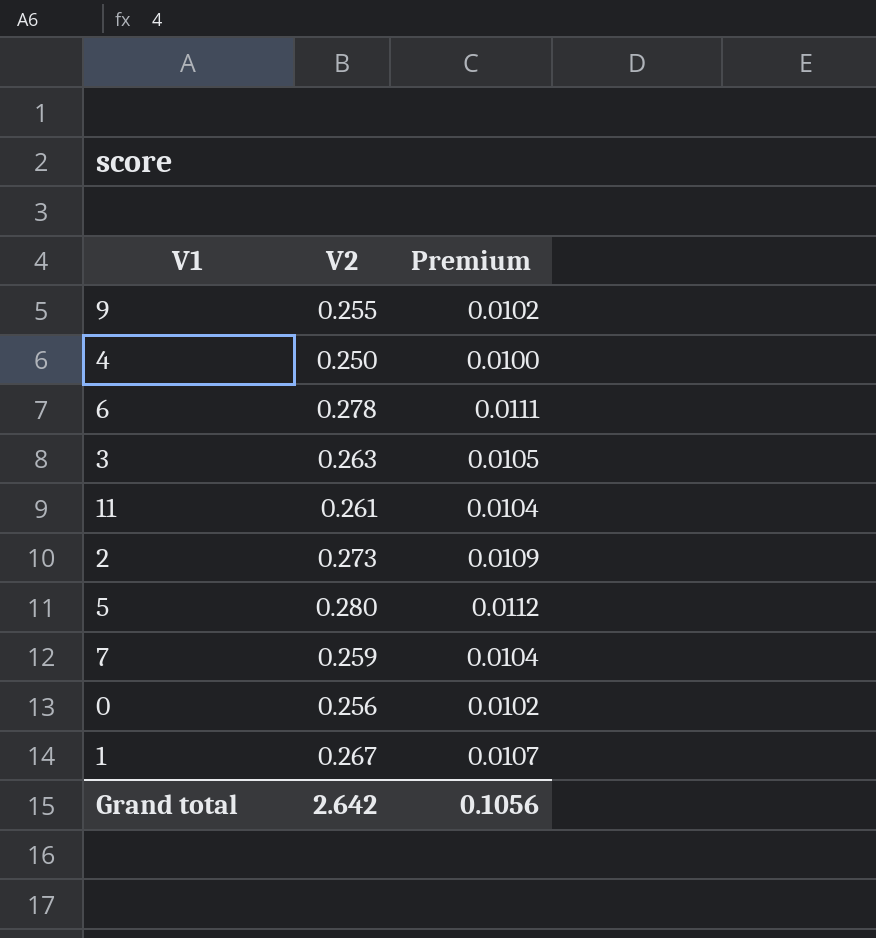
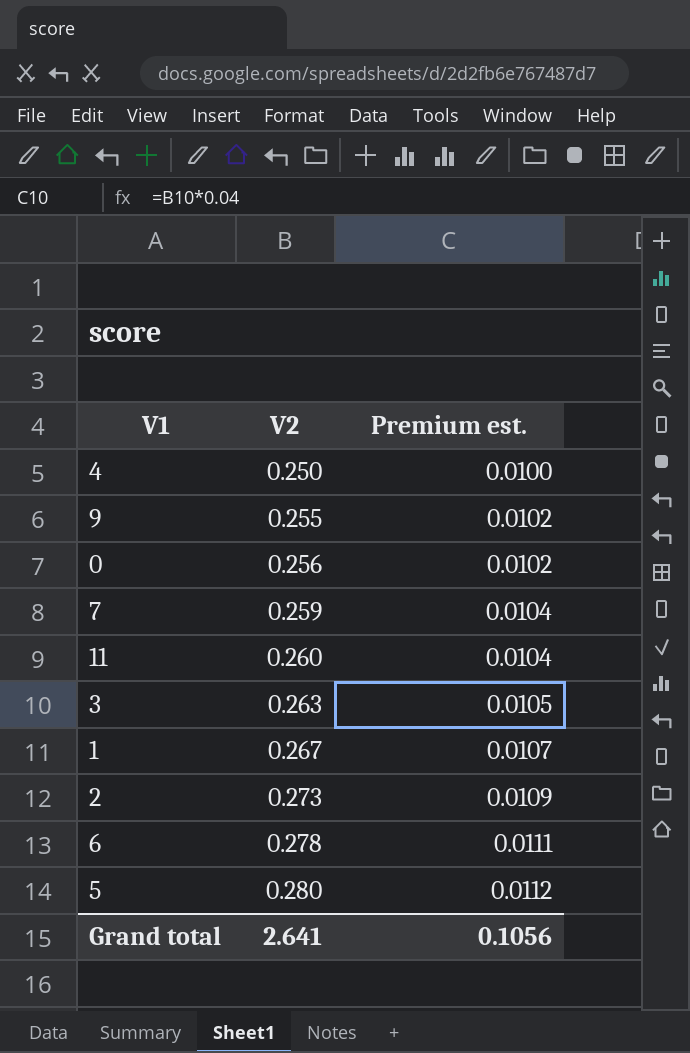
row order: none -> V2 ascending
column name: Premium -> Premium est.
11 | V2: 0.261 -> 0.260
Grand total | V2: 2.642 -> 2.641

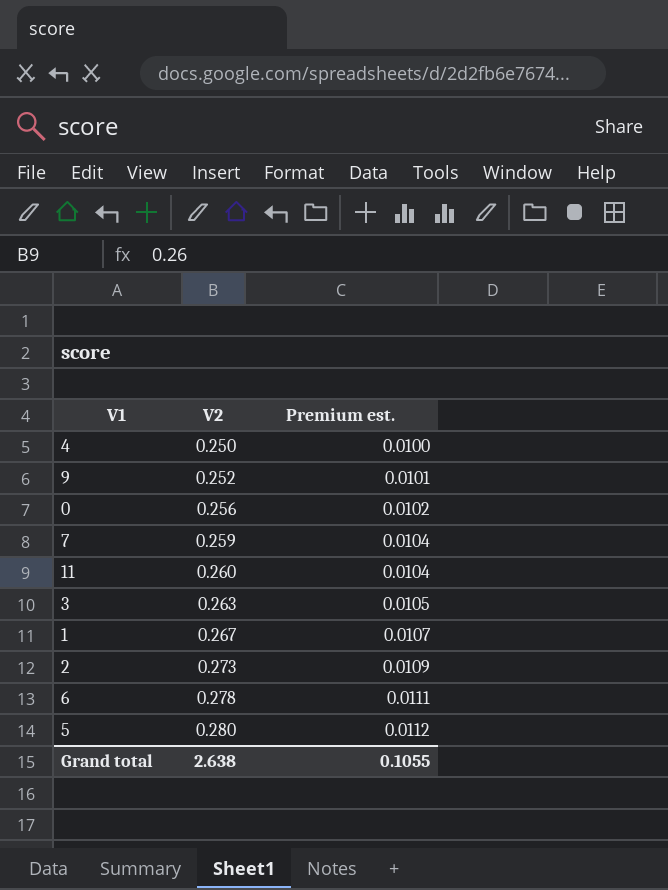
9 | V2: 0.255 -> 0.252
9 | Premium est.: 0.0102 -> 0.0101
Grand total | V2: 2.641 -> 2.638
Grand total | Premium est.: 0.1056 -> 0.1055

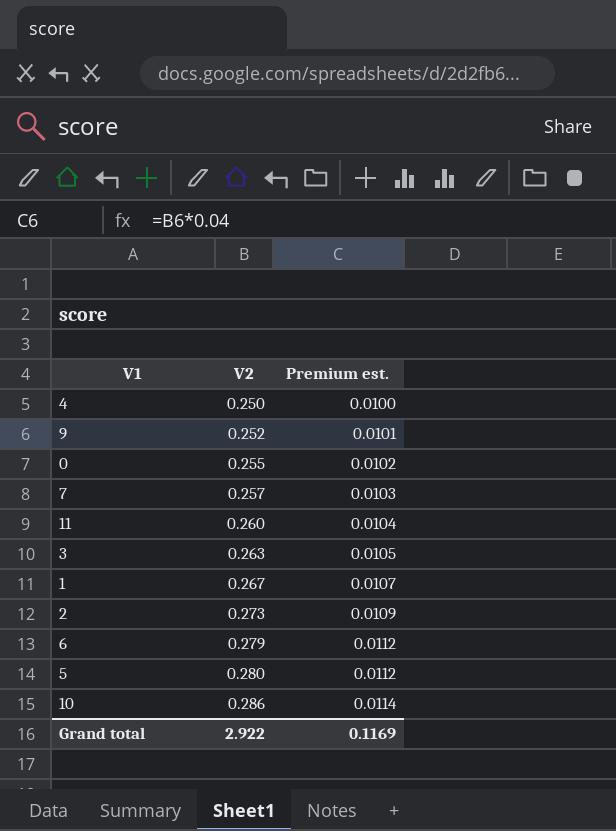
0 | V2: 0.256 -> 0.255
7 | V2: 0.259 -> 0.257
7 | Premium est.: 0.0104 -> 0.0103
6 | V2: 0.278 -> 0.279
6 | Premium est.: 0.0111 -> 0.0112
row 10: none -> 0.286 | 0.0114
Grand total | V2: 2.638 -> 2.922
Grand total | Premium est.: 0.1055 -> 0.1169

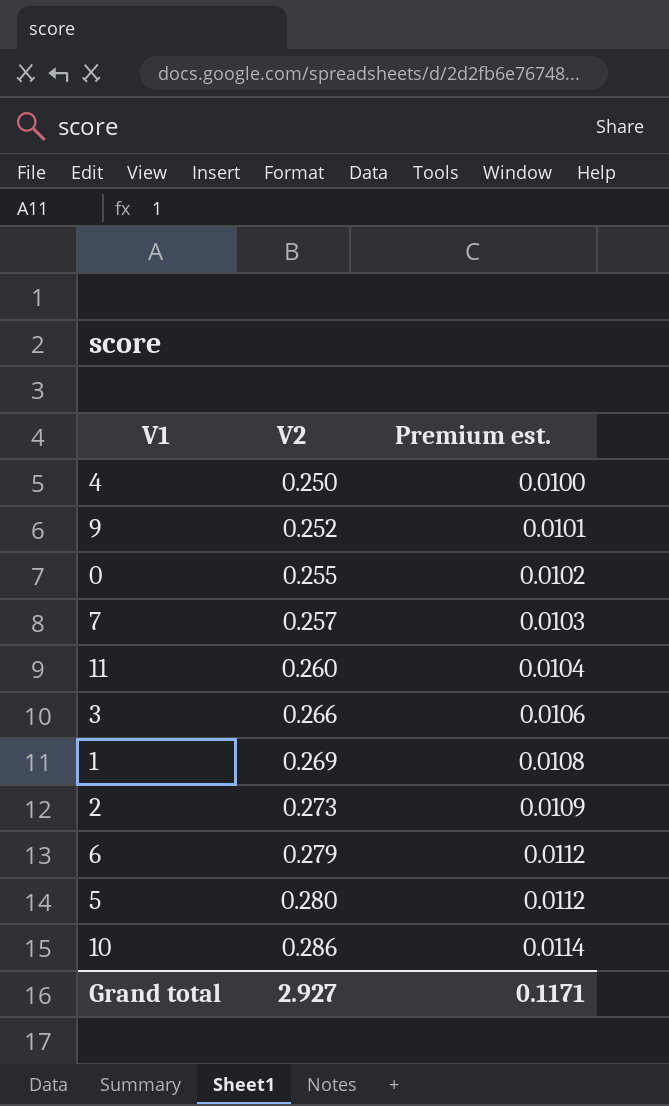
3 | V2: 0.263 -> 0.266
3 | Premium est.: 0.0105 -> 0.0106
1 | V2: 0.267 -> 0.269
1 | Premium est.: 0.0107 -> 0.0108
Grand total | V2: 2.922 -> 2.927
Grand total | Premium est.: 0.1169 -> 0.1171

